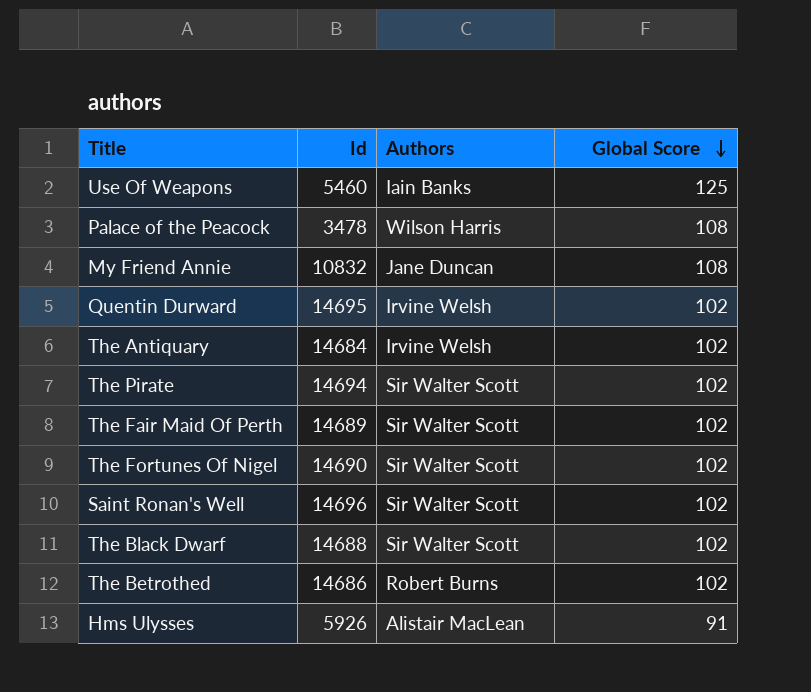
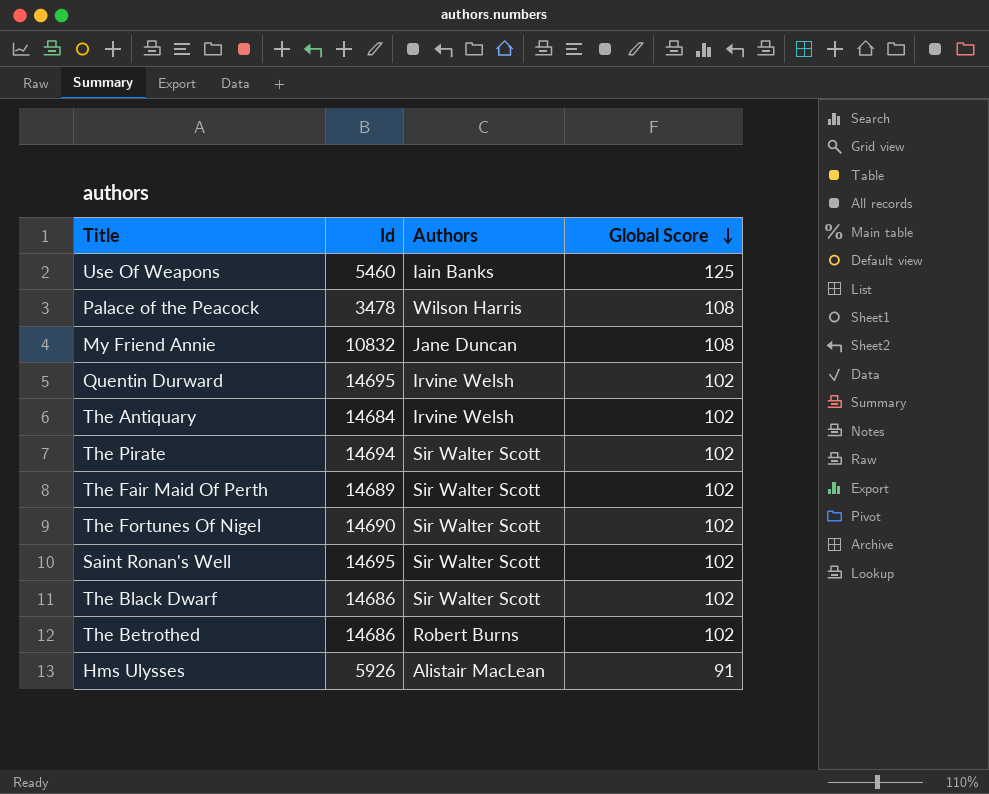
Saint Ronan's Well | Id: 14696 -> 14695
The Black Dwarf | Id: 14688 -> 14686

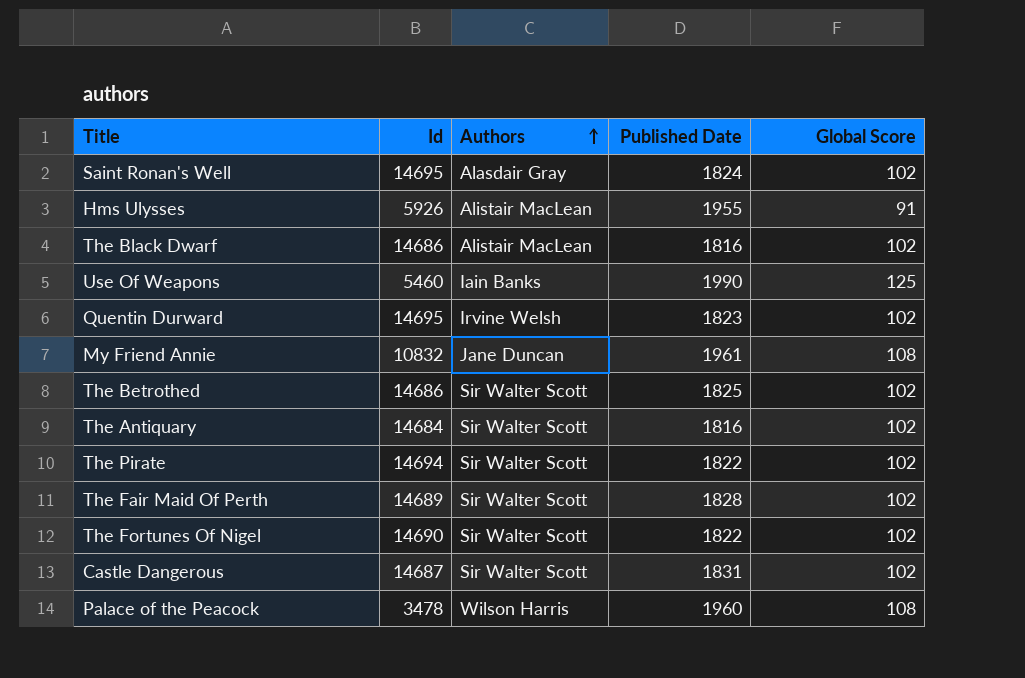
row order: Global Score descending -> Authors ascending
column Published Date | position: none -> 4
Saint Ronan's Well | Authors: Sir Walter Scott -> Alasdair Gray
The Black Dwarf | Authors: Sir Walter Scott -> Alistair MacLean
The Betrothed | Authors: Robert Burns -> Sir Walter Scott
The Antiquary | Authors: Irvine Welsh -> Sir Walter Scott
row Castle Dangerous: none -> 14687 | Sir Walter Scott | 1831 | 102

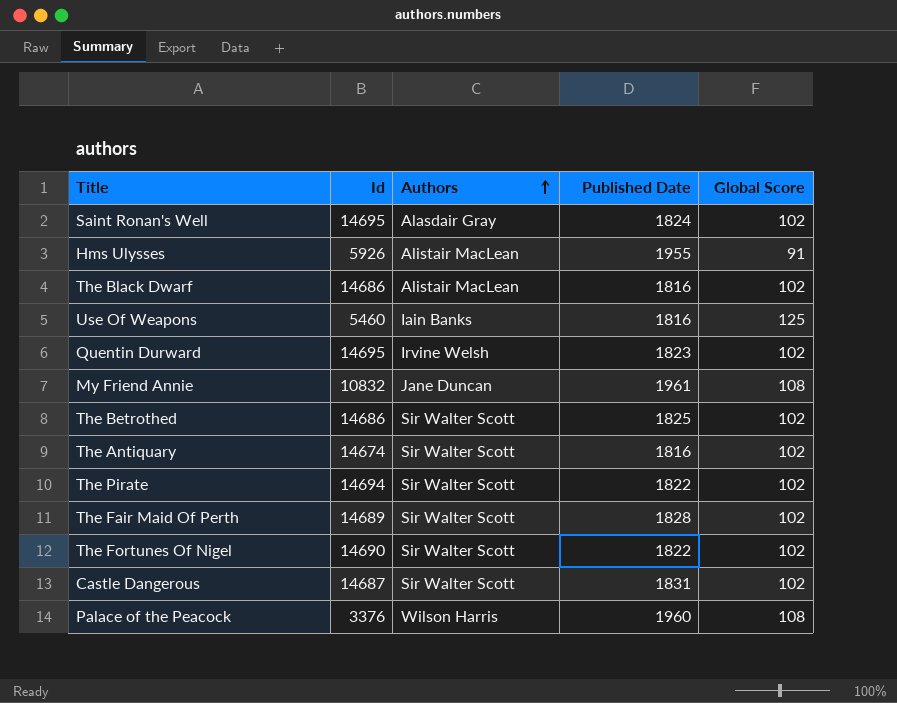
Use Of Weapons | Published Date: 1990 -> 1816
The Antiquary | Id: 14684 -> 14674
Palace of the Peacock | Id: 3478 -> 3376

